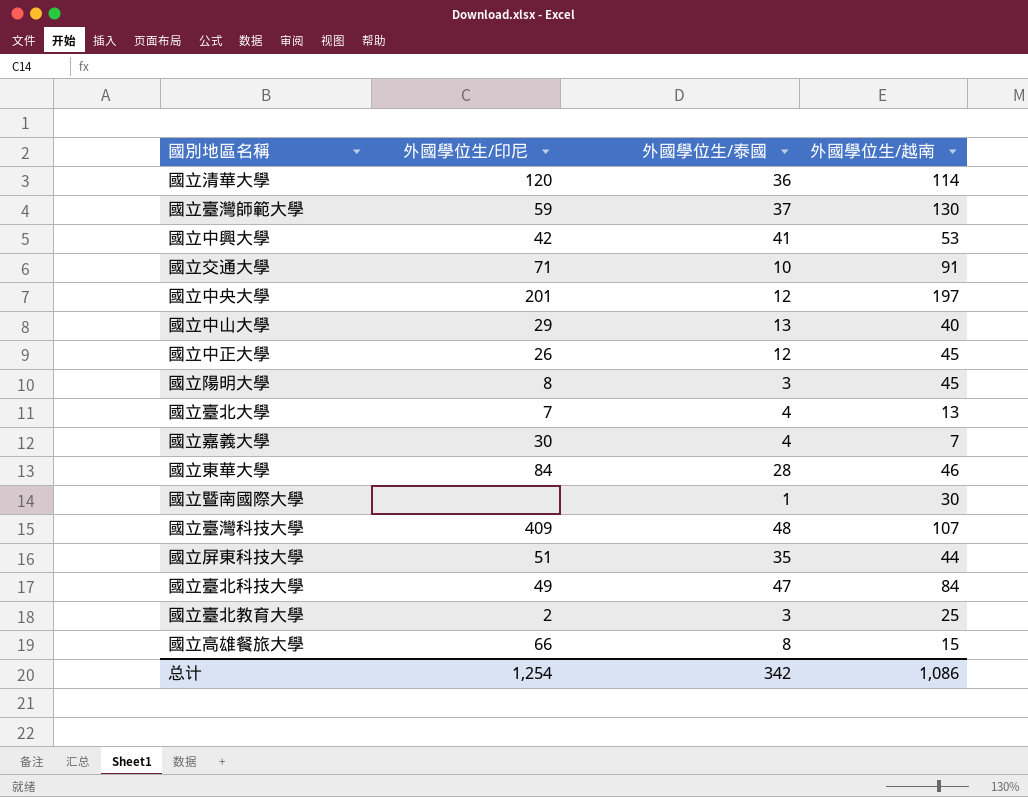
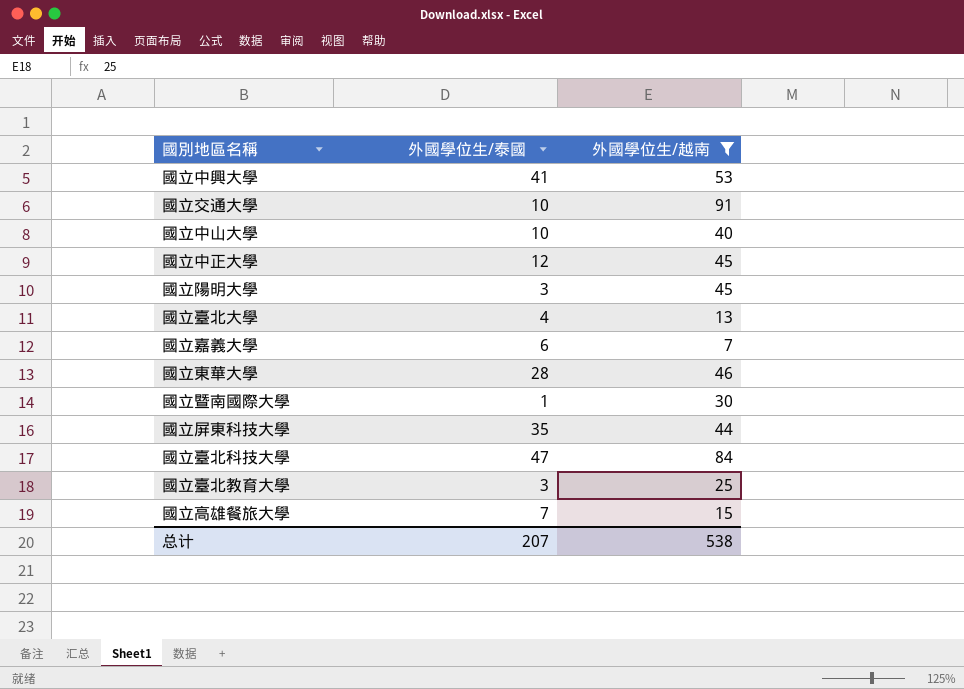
filter: none -> 外國學位生/越南 <= 91
column 外國學位生/印尼 | position: 2 -> none
國立中山大學 | 外國學位生/泰國: 13 -> 10
國立嘉義大學 | 外國學位生/泰國: 4 -> 6
國立高雄餐旅大學 | 外國學位生/泰國: 8 -> 7
总计 | 外國學位生/泰國: 342 -> 207
总计 | 外國學位生/越南: 1,086 -> 538

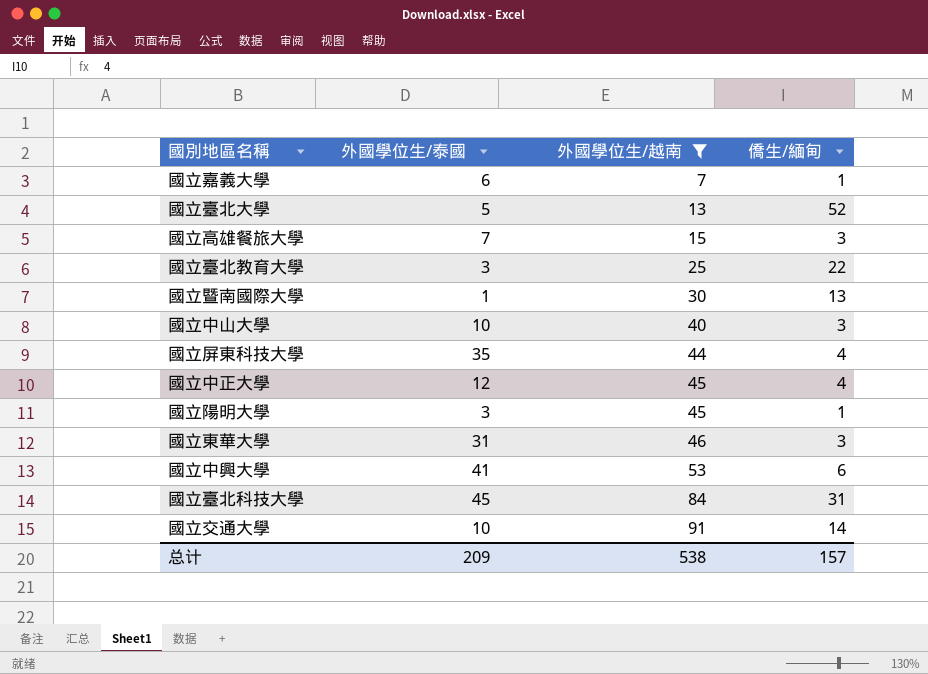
row order: none -> 外國學位生/越南 ascending
column 僑生/緬甸 | position: none -> 4
國立臺北大學 | 外國學位生/泰國: 4 -> 5
國立東華大學 | 外國學位生/泰國: 28 -> 31
國立臺北科技大學 | 外國學位生/泰國: 47 -> 45
总计 | 外國學位生/泰國: 207 -> 209

